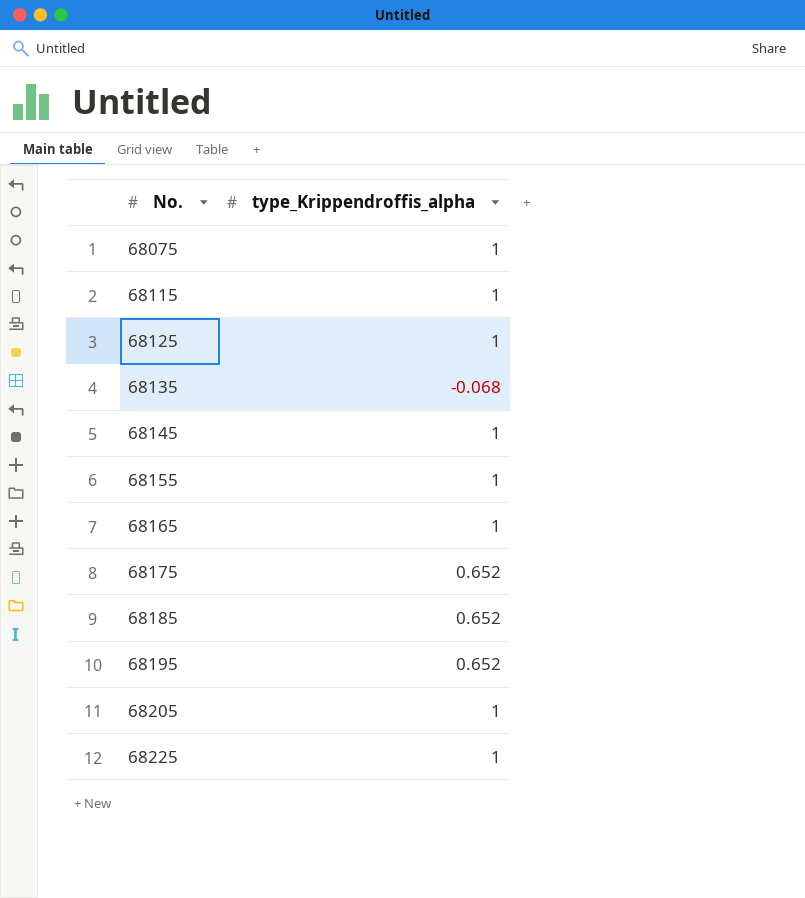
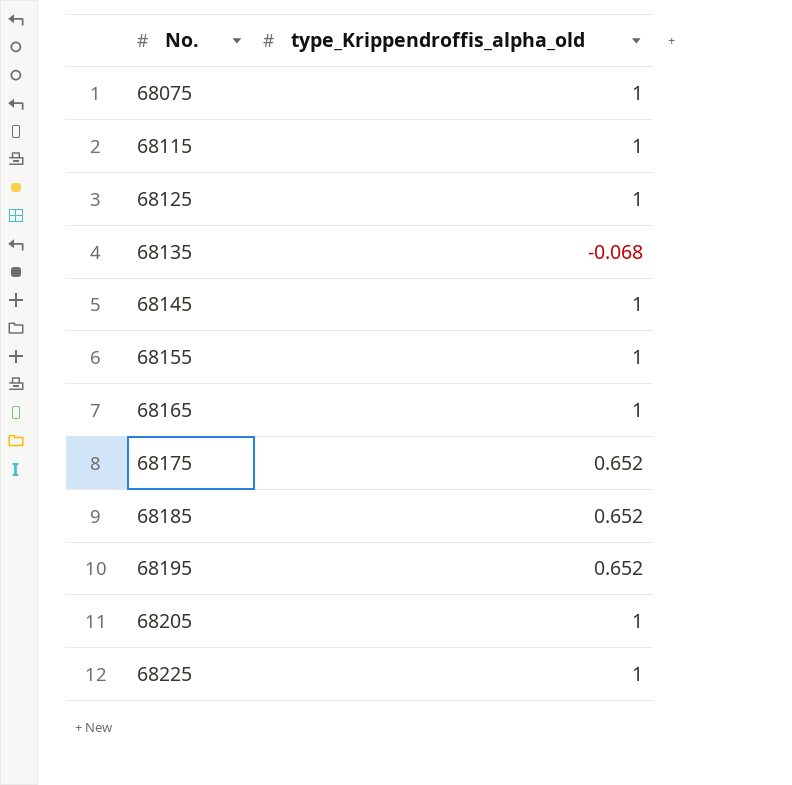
column name: type_Krippendroffis_alpha -> type_Krippendroffis_alpha_old

